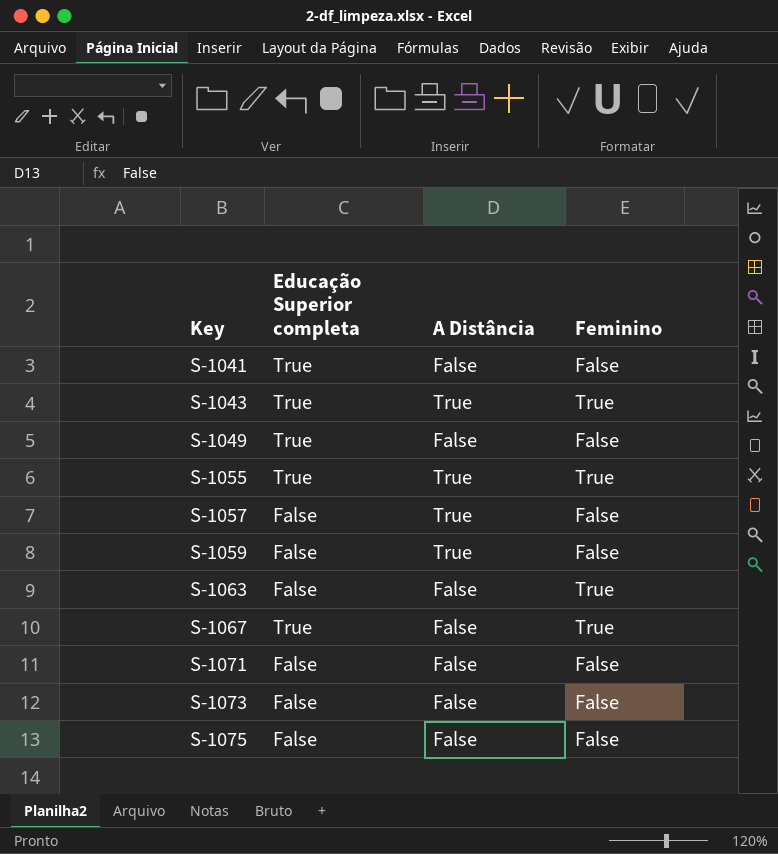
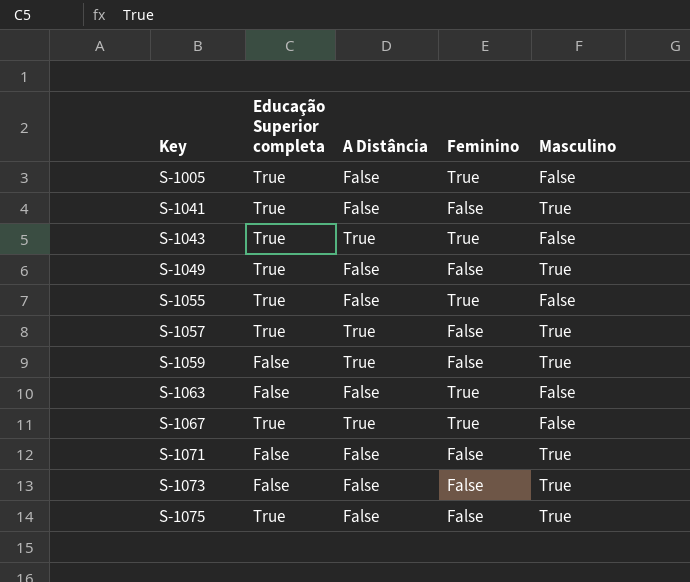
column Masculino | position: none -> 5
row S-1005: none -> True | False | True | False
S-1055 | A Distância: True -> False
S-1057 | Educação Superior completa: False -> True
S-1067 | A Distância: False -> True
S-1075 | Educação Superior completa: False -> True

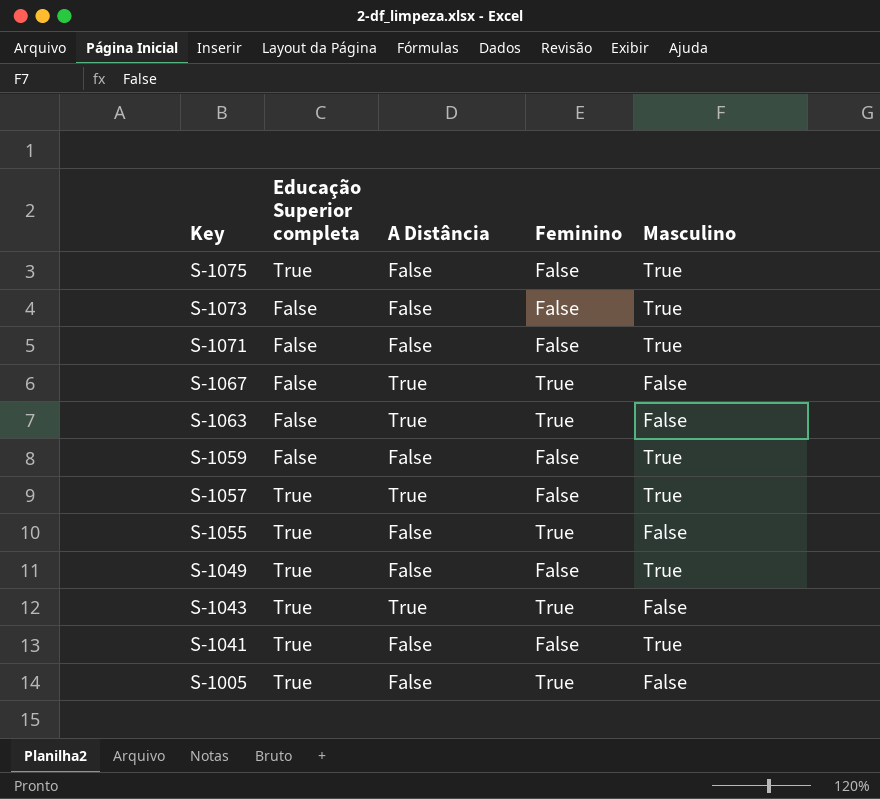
row order: Key ascending -> Key descending
S-1067 | Educação Superior completa: True -> False
S-1063 | A Distância: False -> True
S-1059 | A Distância: True -> False

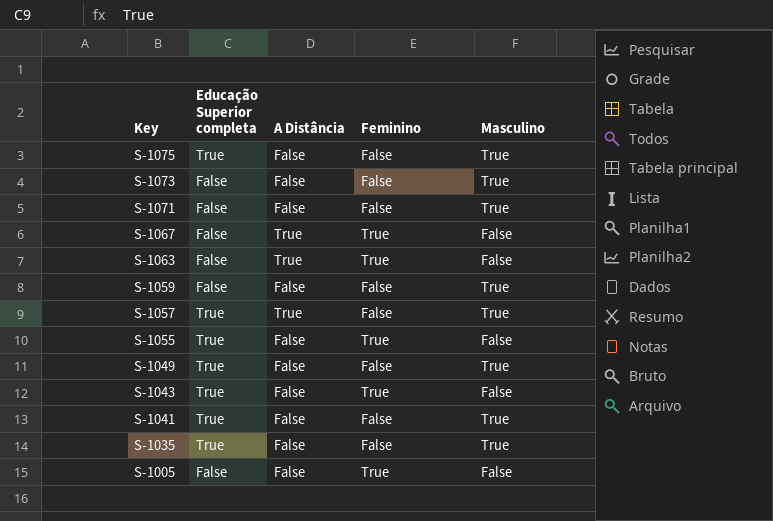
S-1043 | A Distância: True -> False
row S-1035: none -> True | False | False | True
S-1005 | Educação Superior completa: True -> False

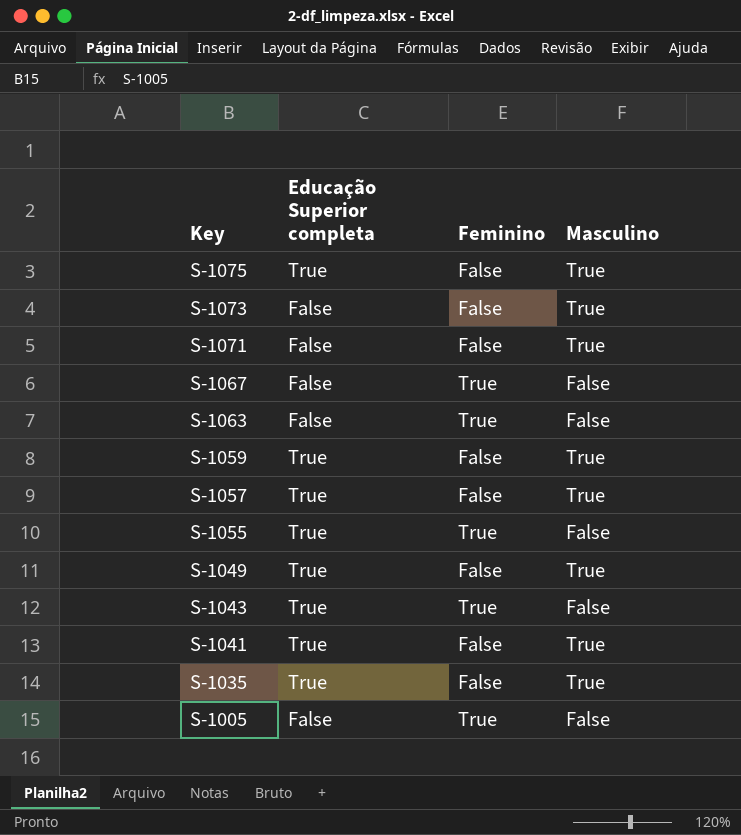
column A Distância | position: 3 -> none
S-1059 | Educação Superior completa: False -> True

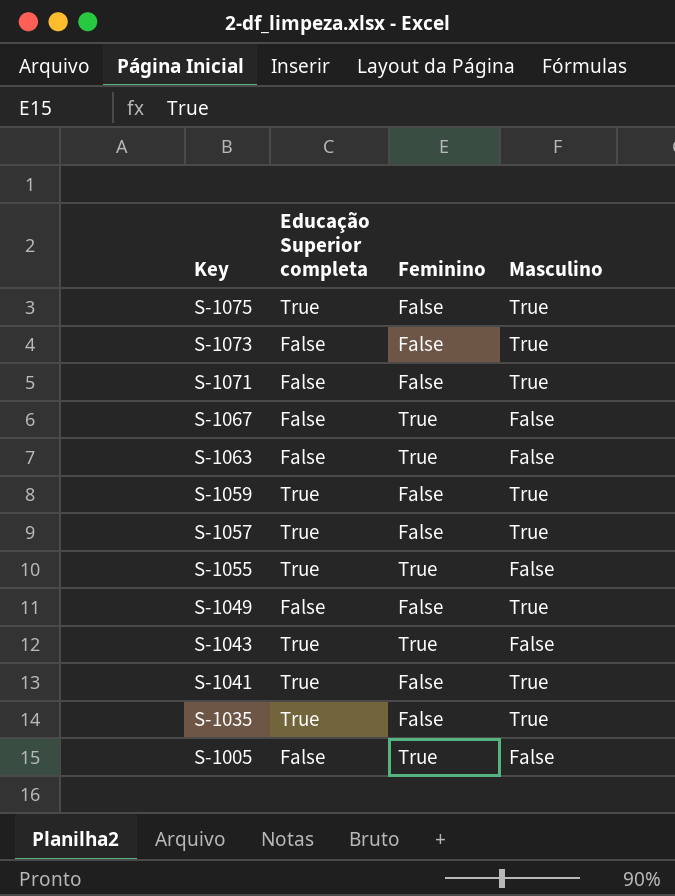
S-1049 | Educação Superior completa: True -> False

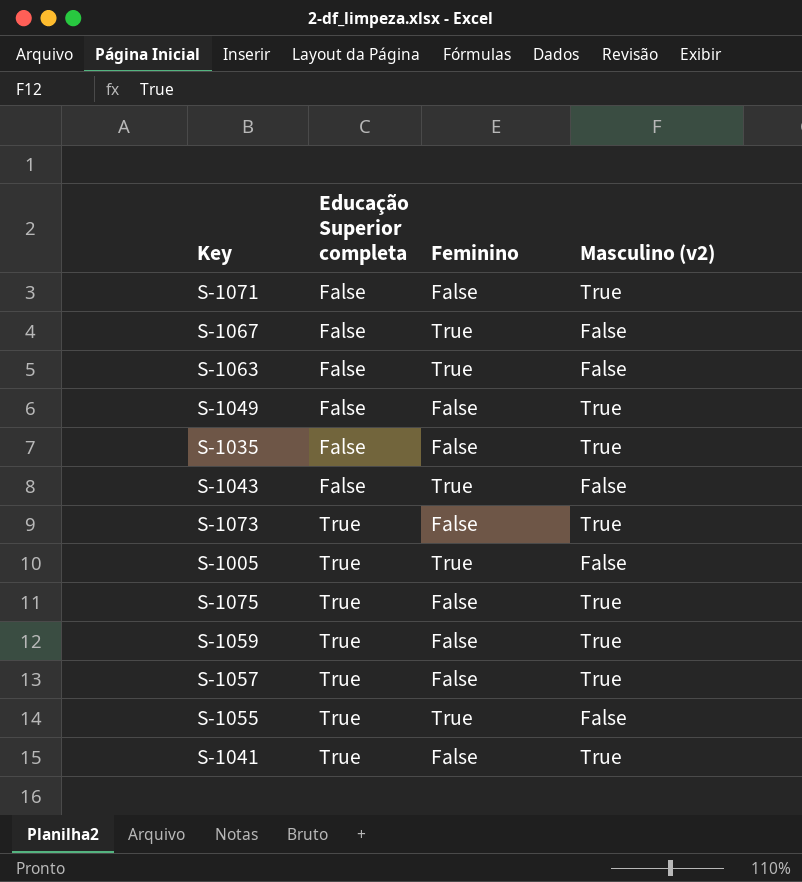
row order: Key descending -> Educação Superior completa ascending
column name: Masculino -> Masculino (v2)
S-1035 | Educação Superior completa: True -> False
S-1043 | Educação Superior completa: True -> False
S-1073 | Educação Superior completa: False -> True
S-1005 | Educação Superior completa: False -> True

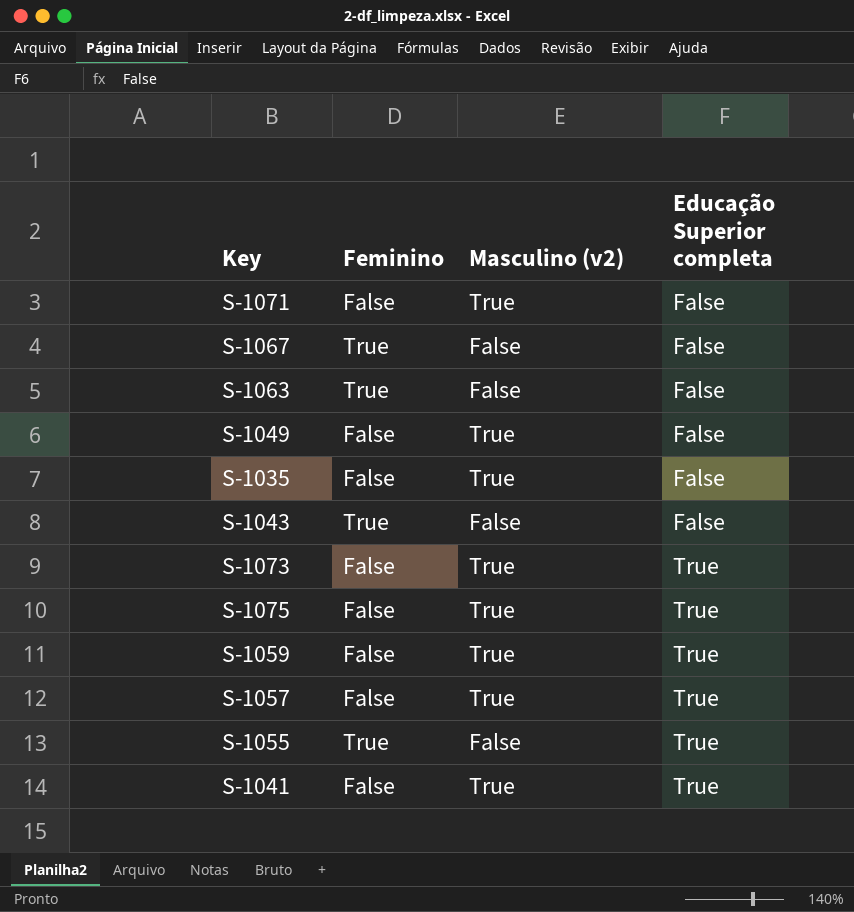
column Educação Superior completa | position: 2 -> 4
row S-1005: True | True | False -> none

